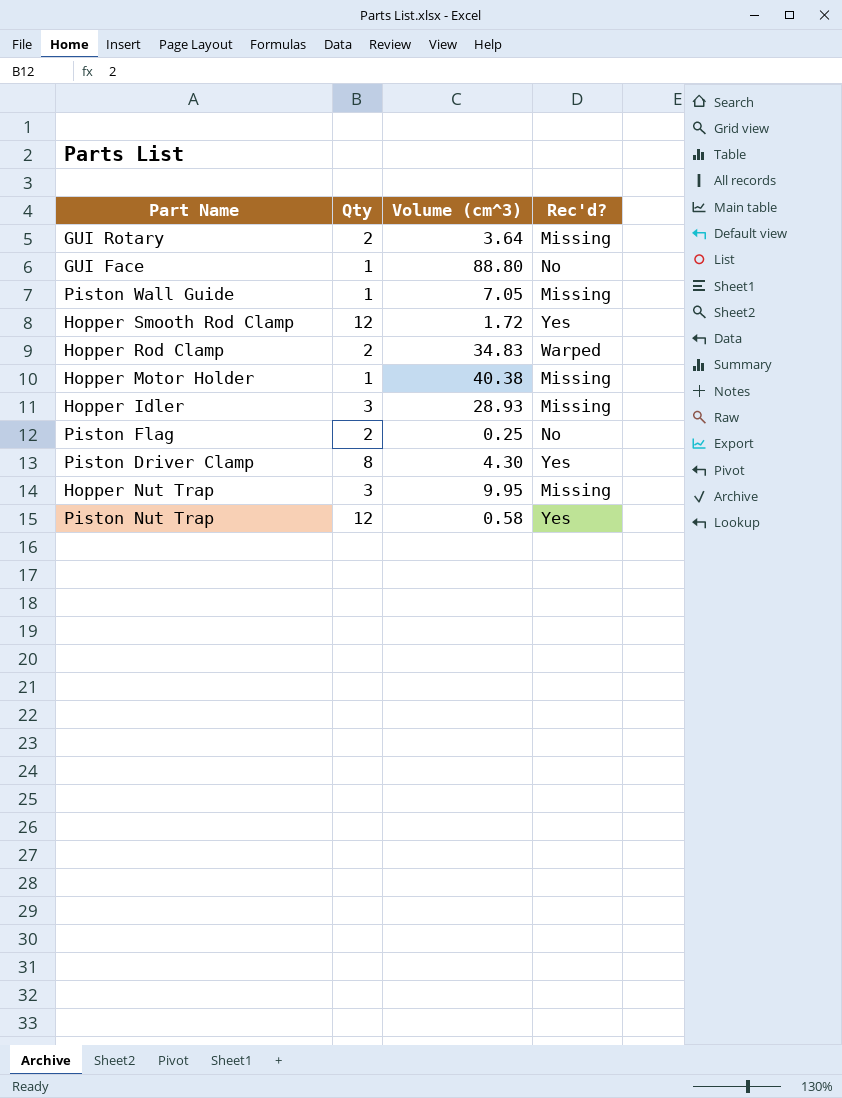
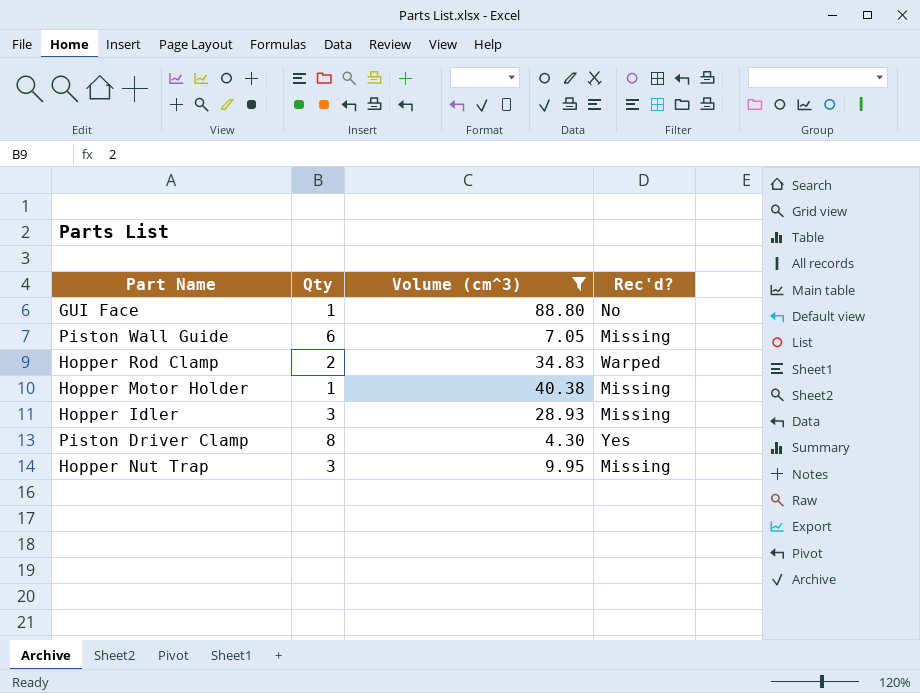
filter: none -> Volume (cm^3) >= 4.30
Piston Wall Guide | Qty: 1 -> 6

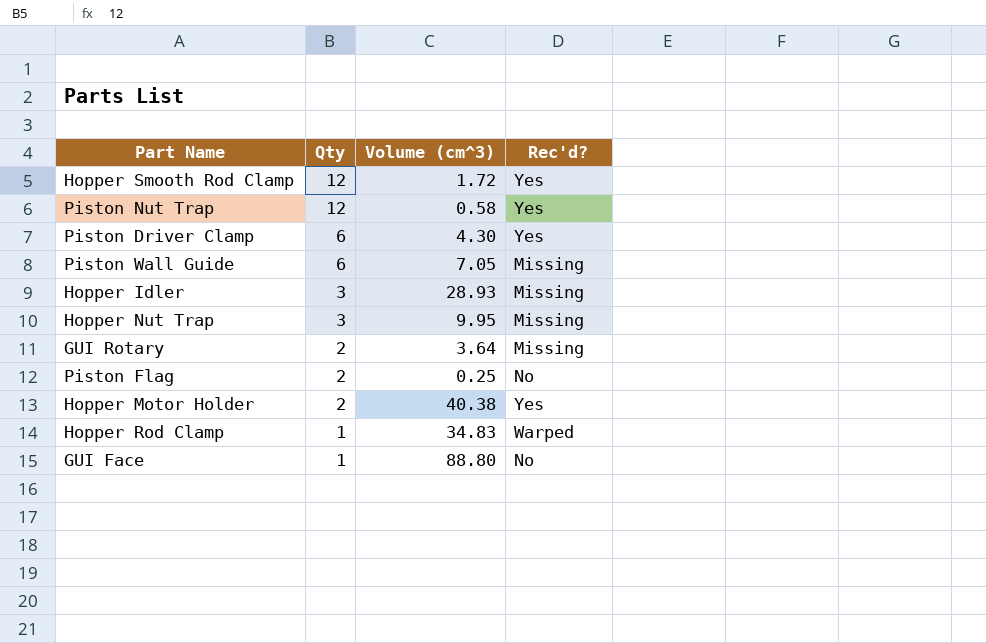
filter: Volume (cm^3) >= 4.30 -> none
row order: none -> Qty descending
Piston Driver Clamp | Qty: 8 -> 6
Hopper Motor Holder | Qty: 1 -> 2
Hopper Motor Holder | Rec'd?: Missing -> Yes
Hopper Rod Clamp | Qty: 2 -> 1

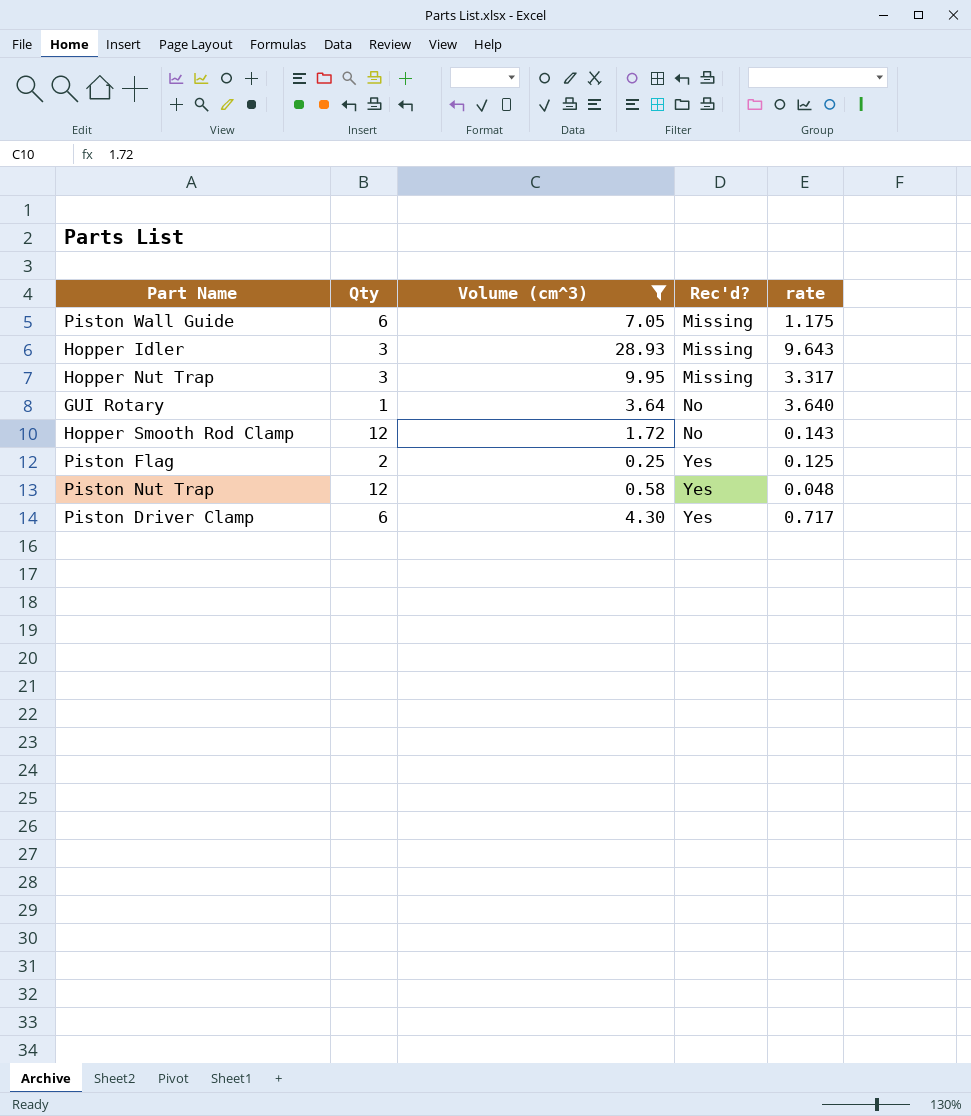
filter: none -> Volume (cm^3) <= 28.93
row order: Qty descending -> Rec'd? ascending
column rate | formula: none -> [Volume (cm^3)] / [Qty]
GUI Rotary | Qty: 2 -> 1
GUI Rotary | Rec'd?: Missing -> No
Hopper Smooth Rod Clamp | Rec'd?: Yes -> No
Piston Flag | Rec'd?: No -> Yes

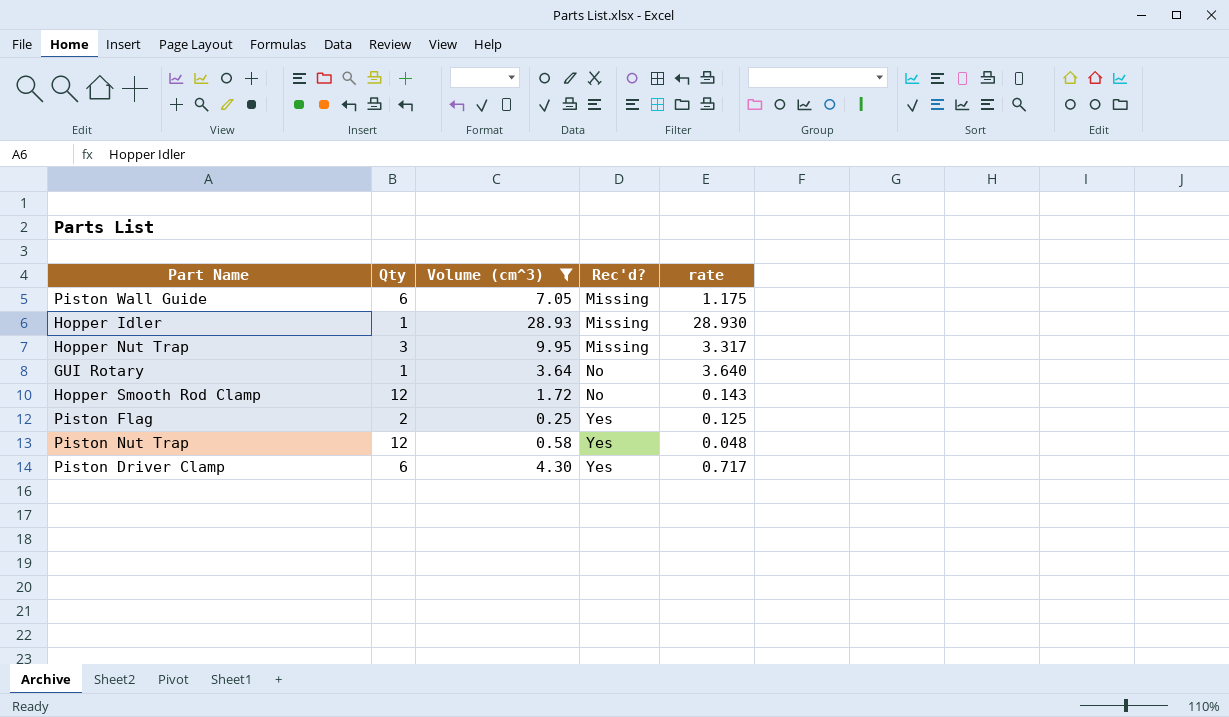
Hopper Idler | Qty: 3 -> 1
Hopper Idler | rate: 9.643 -> 28.930

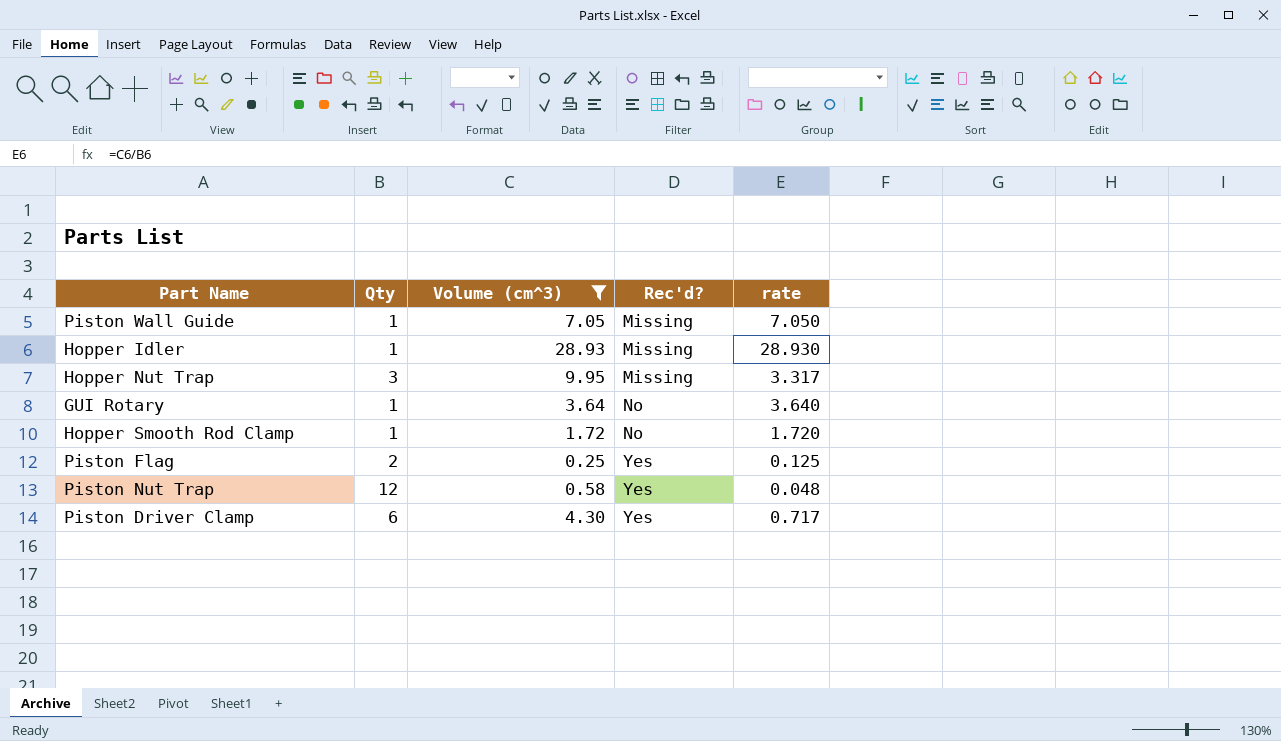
Piston Wall Guide | Qty: 6 -> 1
Piston Wall Guide | rate: 1.175 -> 7.050
Hopper Smooth Rod Clamp | Qty: 12 -> 1
Hopper Smooth Rod Clamp | rate: 0.143 -> 1.720

